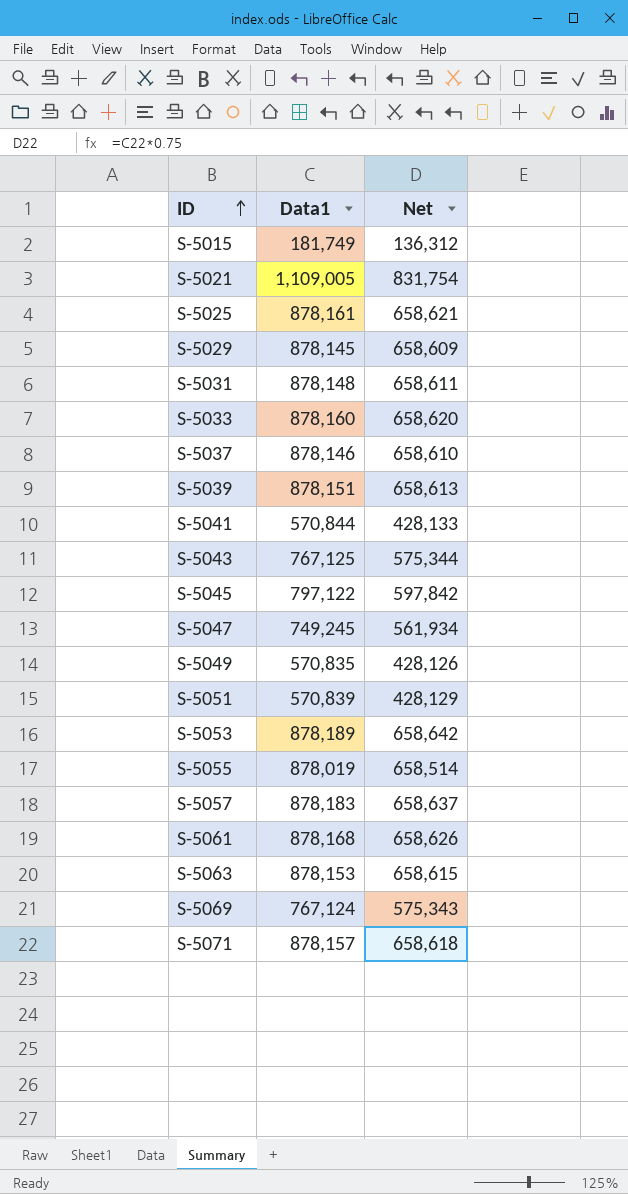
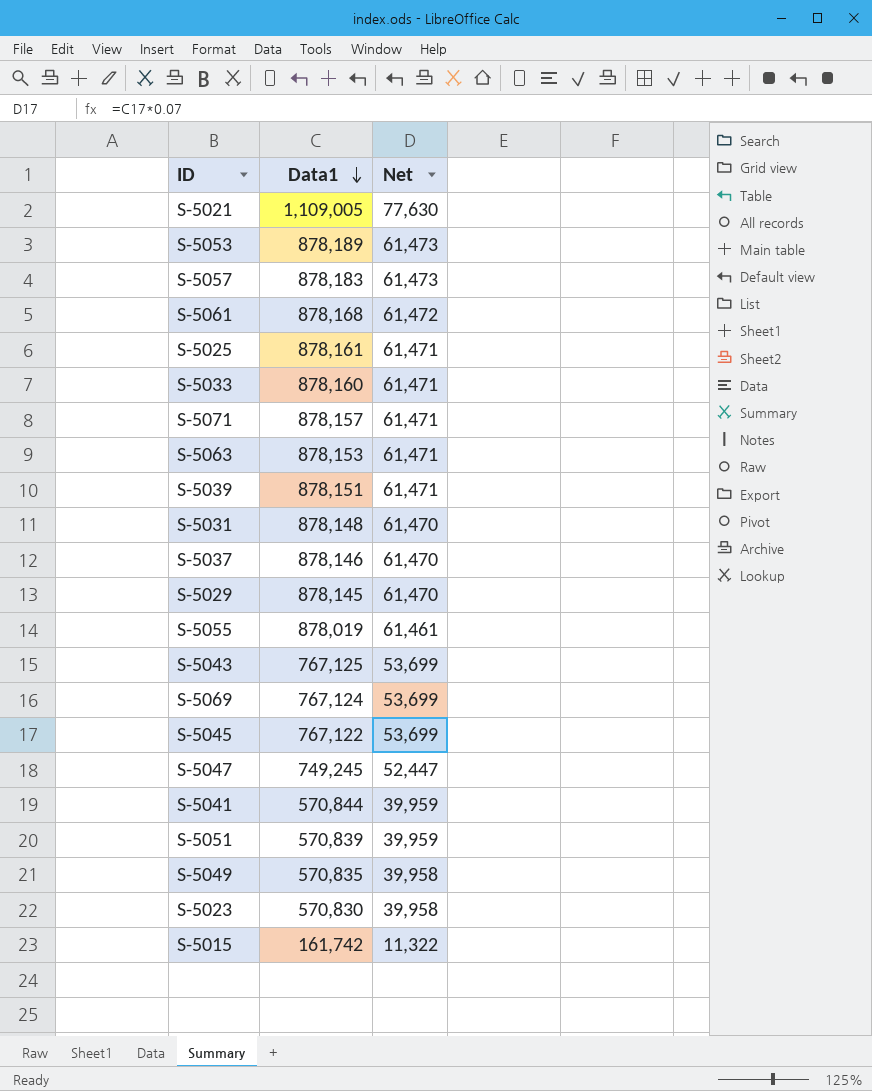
row order: ID ascending -> Data1 descending
column Net | formula: [Data1] * 0.75 -> [Data1] * 0.07
S-5045 | Data1: 797,122 -> 767,122
row S-5023: none -> 570,830 | 39,958
S-5015 | Data1: 181,749 -> 161,742

